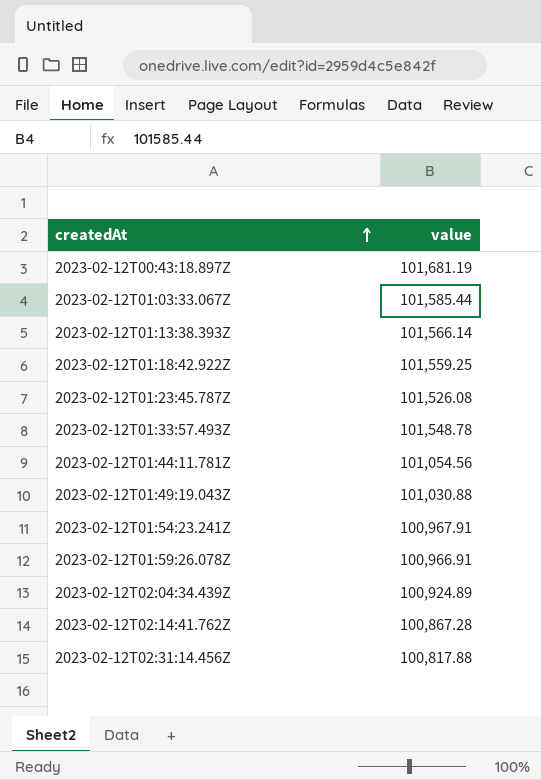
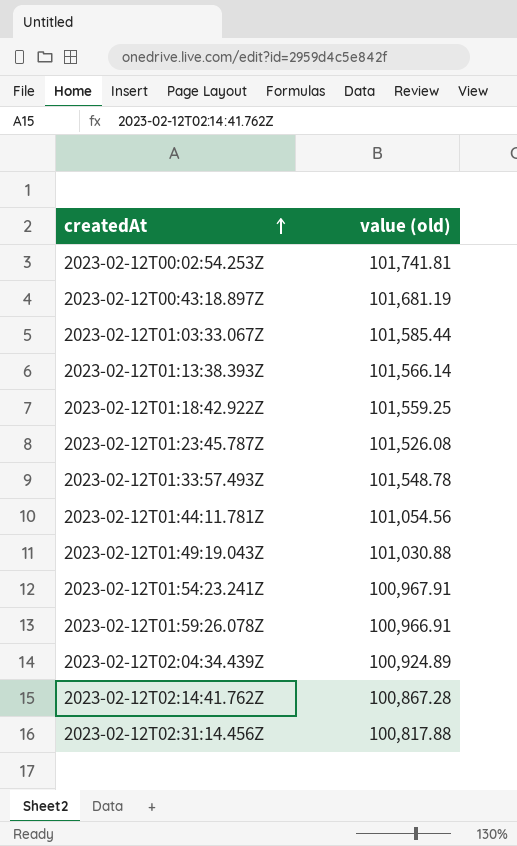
column name: value -> value (old)
row 2023-02-12T00:02:54.253Z: none -> 101,741.81

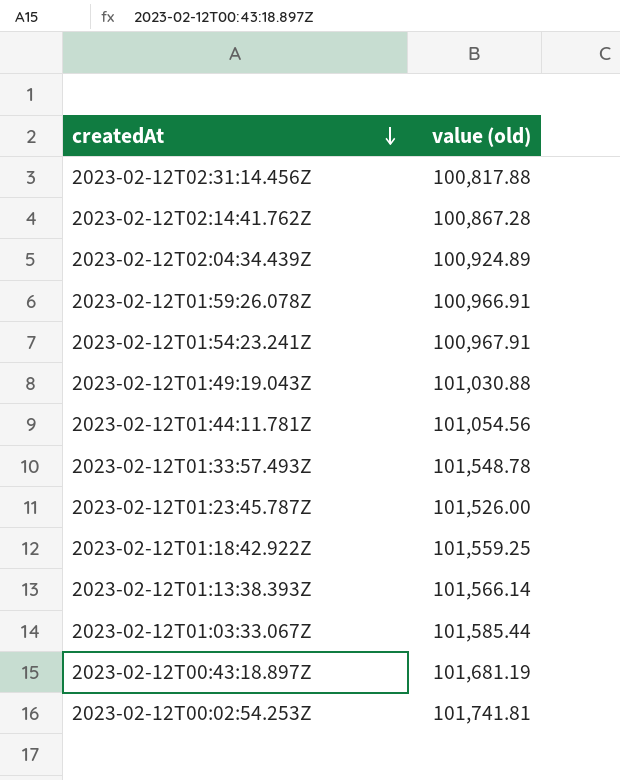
row order: createdAt ascending -> createdAt descending
2023-02-12T01:23:45.787Z | value (old): 101,526.08 -> 101,526.00

